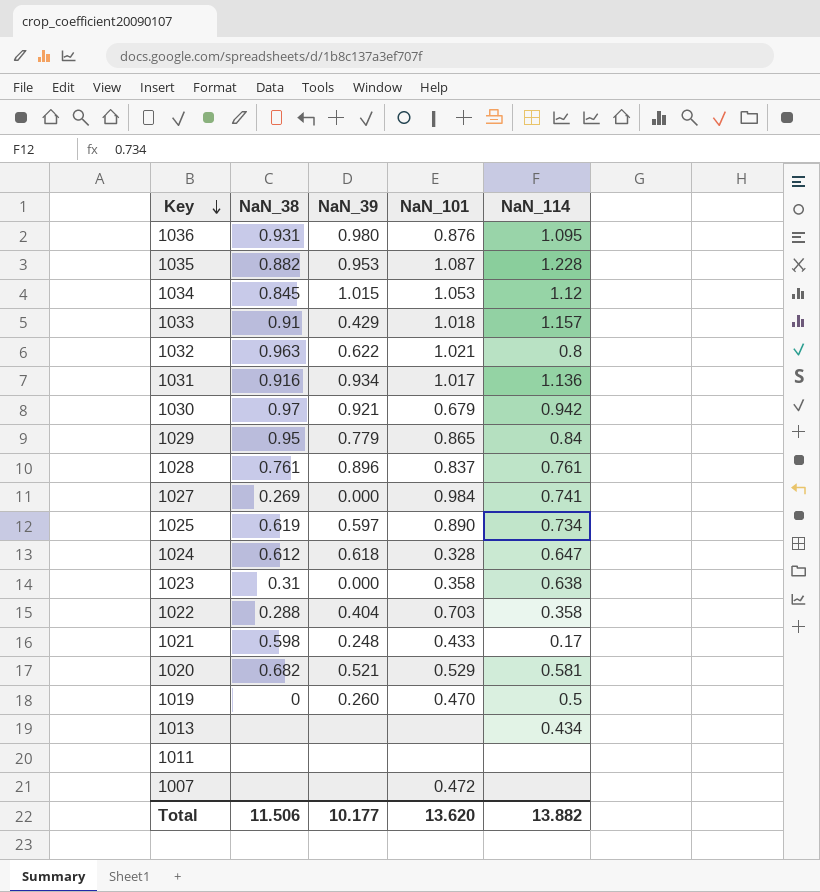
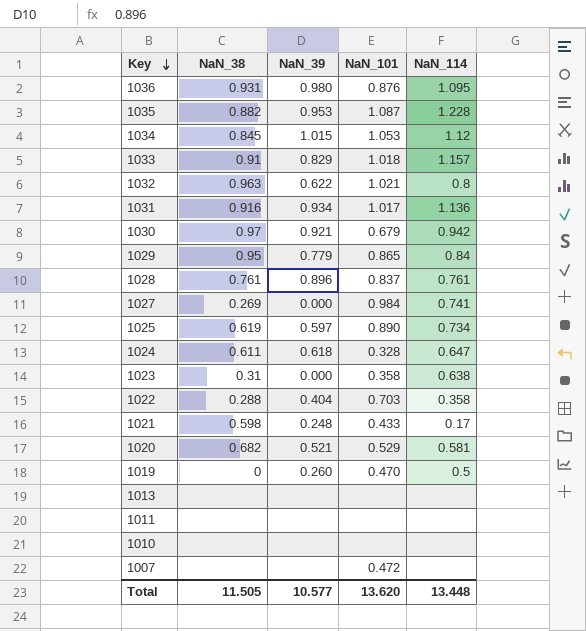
1033 | NaN_39: 0.429 -> 0.829
1024 | NaN_38: 0.612 -> 0.611
1013 | NaN_114: 0.434 -> none
row 1010: none -> none | none | none | none
Total | NaN_38: 11.506 -> 11.505
Total | NaN_39: 10.177 -> 10.577
Total | NaN_114: 13.882 -> 13.448

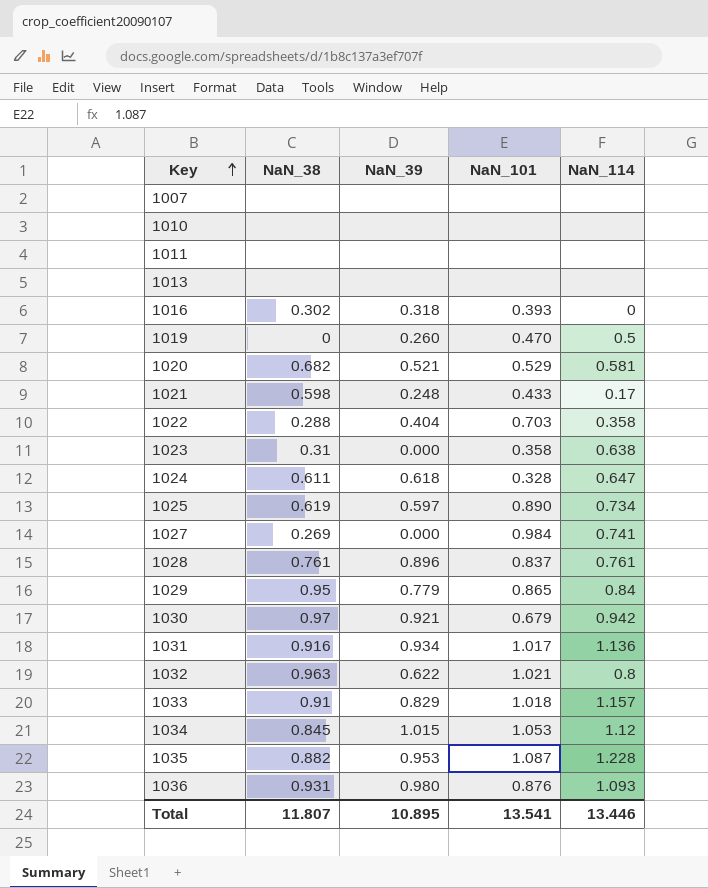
row order: Key descending -> Key ascending
1007 | NaN_101: 0.472 -> none
row 1016: none -> 0.302 | 0.318 | 0.393 | 0
1036 | NaN_114: 1.095 -> 1.093
Total | NaN_38: 11.505 -> 11.807
Total | NaN_39: 10.577 -> 10.895
Total | NaN_101: 13.620 -> 13.541
Total | NaN_114: 13.448 -> 13.446

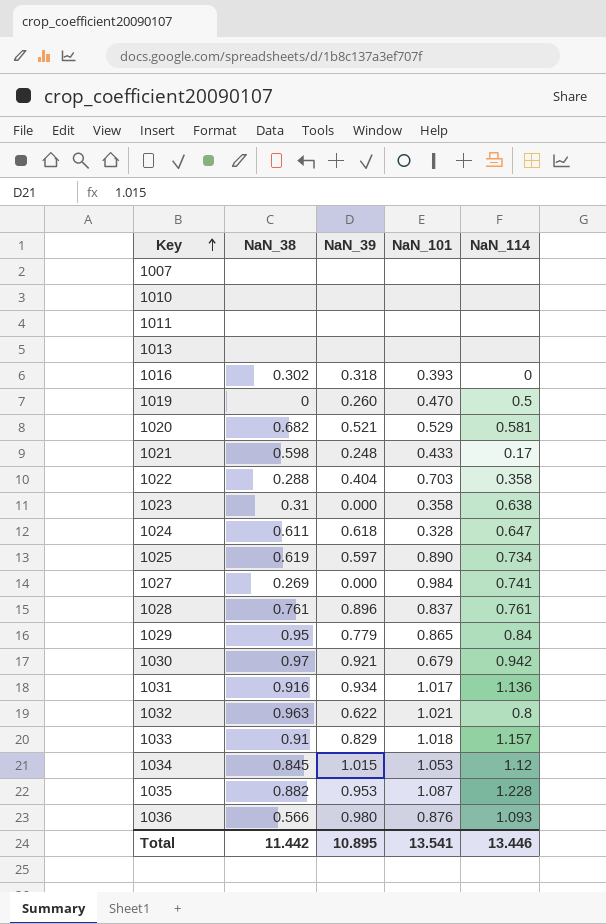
1036 | NaN_38: 0.931 -> 0.566
Total | NaN_38: 11.807 -> 11.442

